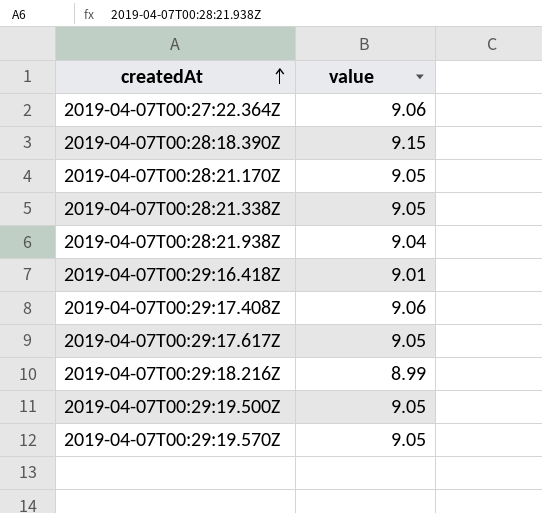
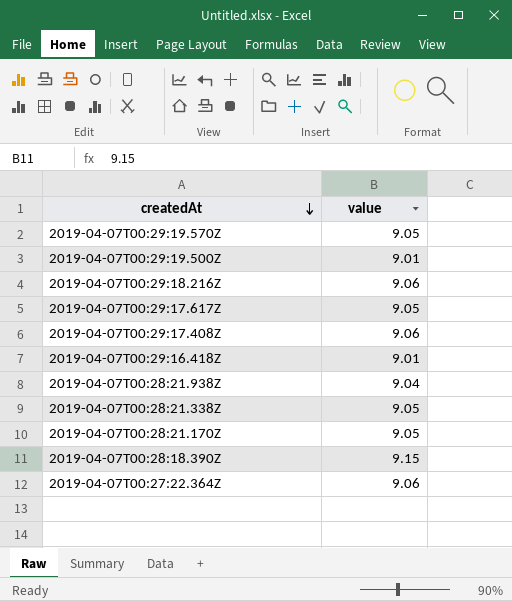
row order: createdAt ascending -> createdAt descending
2019-04-07T00:29:19.500Z | value: 9.05 -> 9.01
2019-04-07T00:29:18.216Z | value: 8.99 -> 9.06

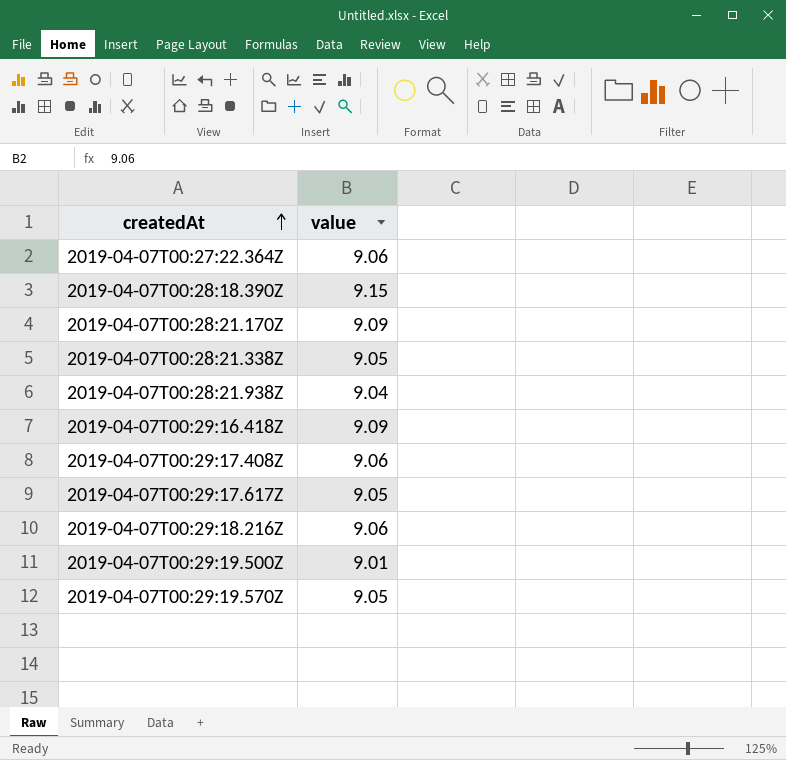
row order: createdAt descending -> createdAt ascending
2019-04-07T00:28:21.170Z | value: 9.05 -> 9.09
2019-04-07T00:29:16.418Z | value: 9.01 -> 9.09

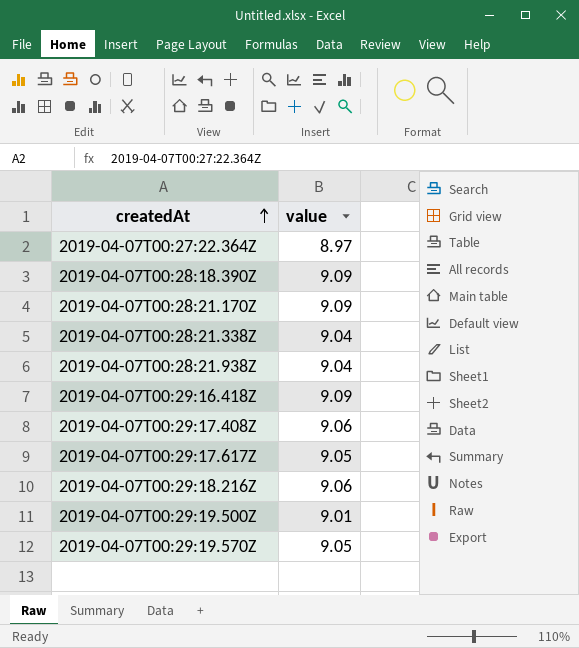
2019-04-07T00:27:22.364Z | value: 9.06 -> 8.97
2019-04-07T00:28:18.390Z | value: 9.15 -> 9.09
2019-04-07T00:28:21.338Z | value: 9.05 -> 9.04

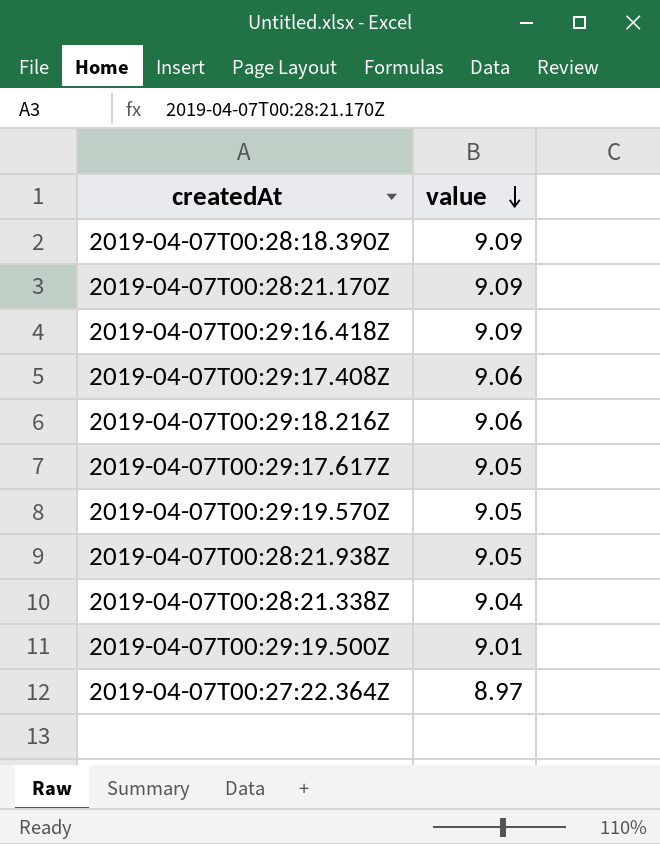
row order: createdAt ascending -> value descending
2019-04-07T00:28:21.938Z | value: 9.04 -> 9.05

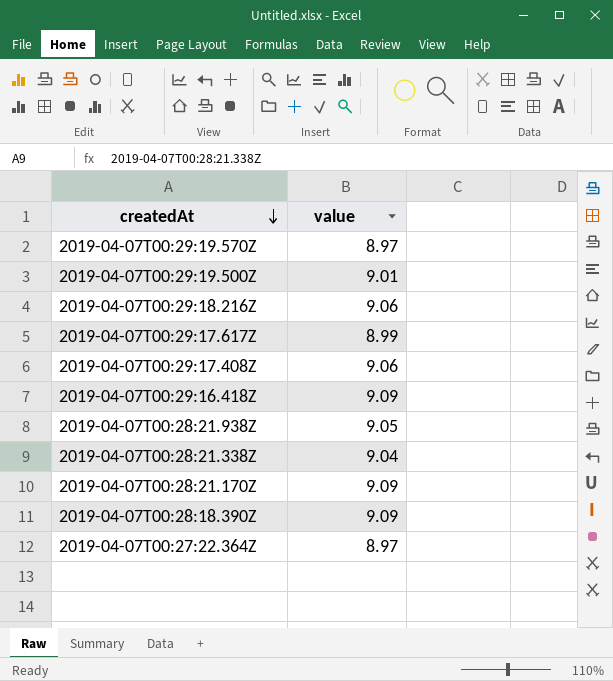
row order: value descending -> createdAt descending
2019-04-07T00:29:19.570Z | value: 9.05 -> 8.97
2019-04-07T00:29:17.617Z | value: 9.05 -> 8.99

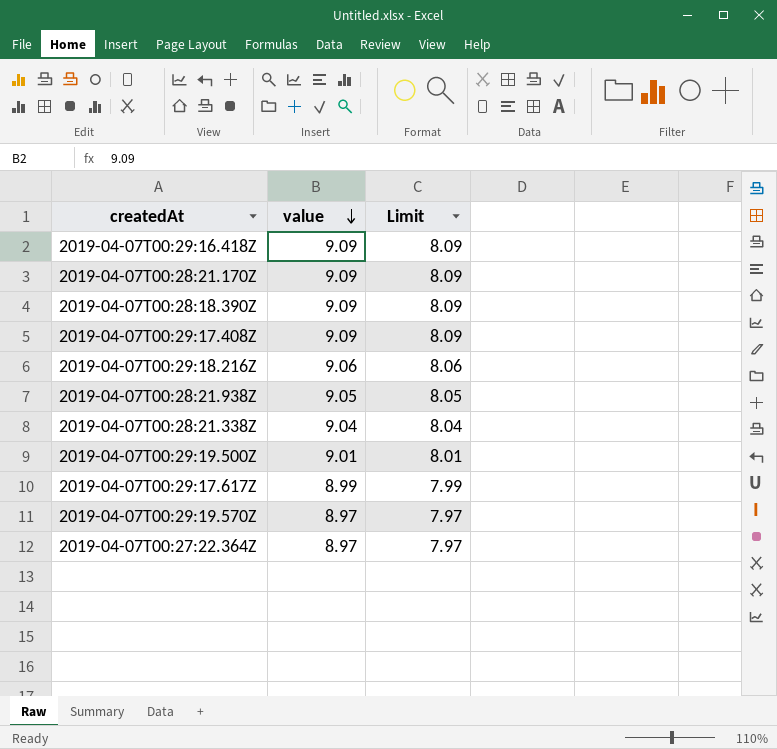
row order: createdAt descending -> value descending
column Limit | formula: none -> [value] - 1
2019-04-07T00:29:17.408Z | value: 9.06 -> 9.09

